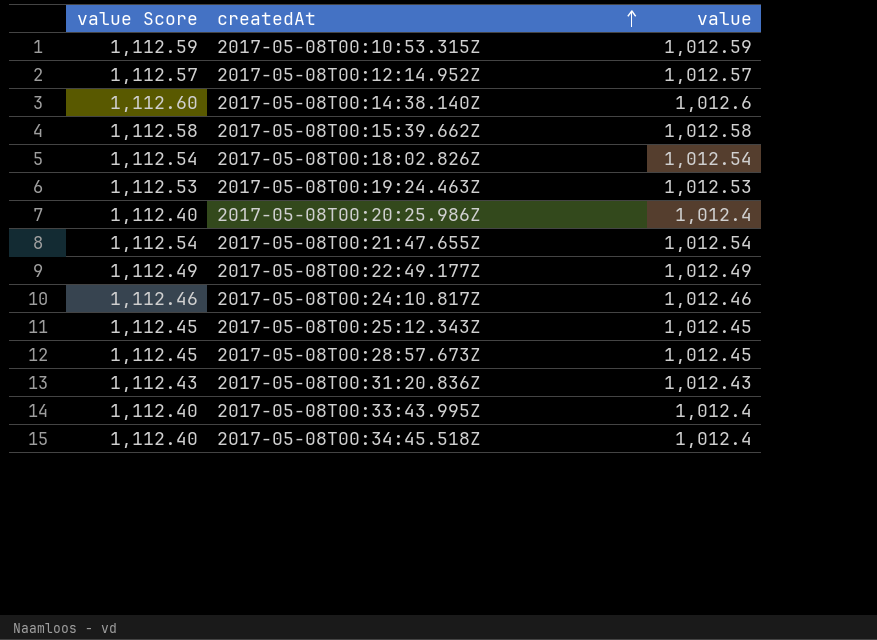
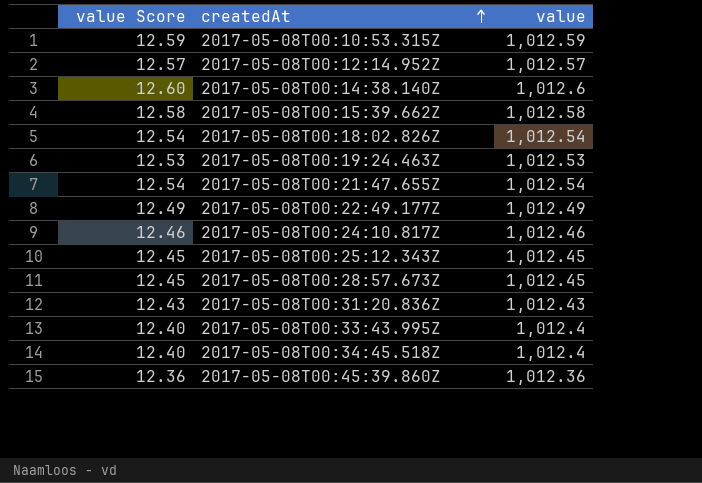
column value Score | formula: [value] + 100 -> [value] - 1000
row 2017-05-08T00:20:25.986Z: 1,112.40 | 1,012.4 -> none
row 2017-05-08T00:45:39.860Z: none -> 12.36 | 1,012.36

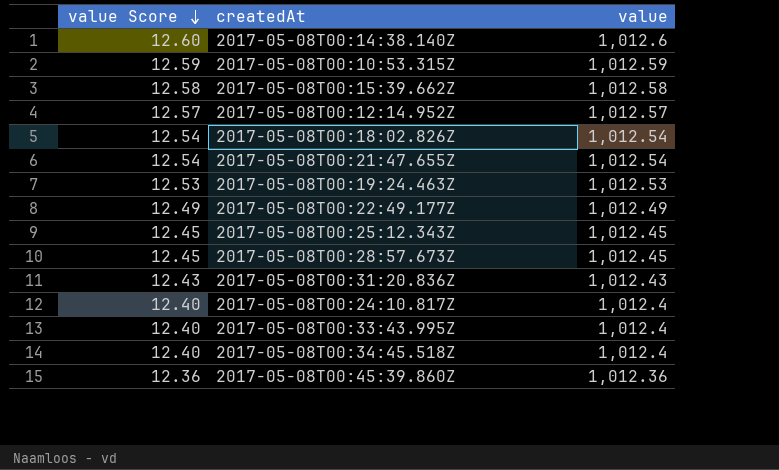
row order: createdAt ascending -> value Score descending
2017-05-08T00:24:10.817Z | value Score: 12.46 -> 12.40
2017-05-08T00:24:10.817Z | value: 1,012.46 -> 1,012.4

